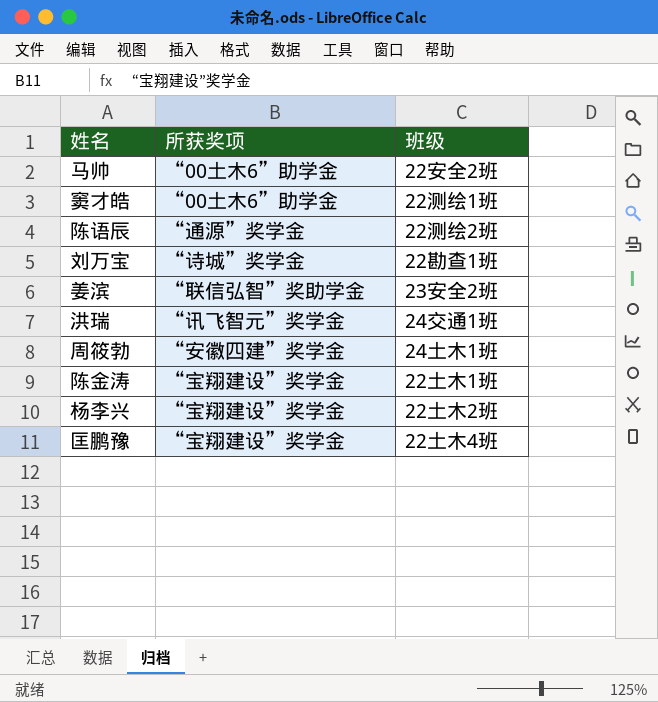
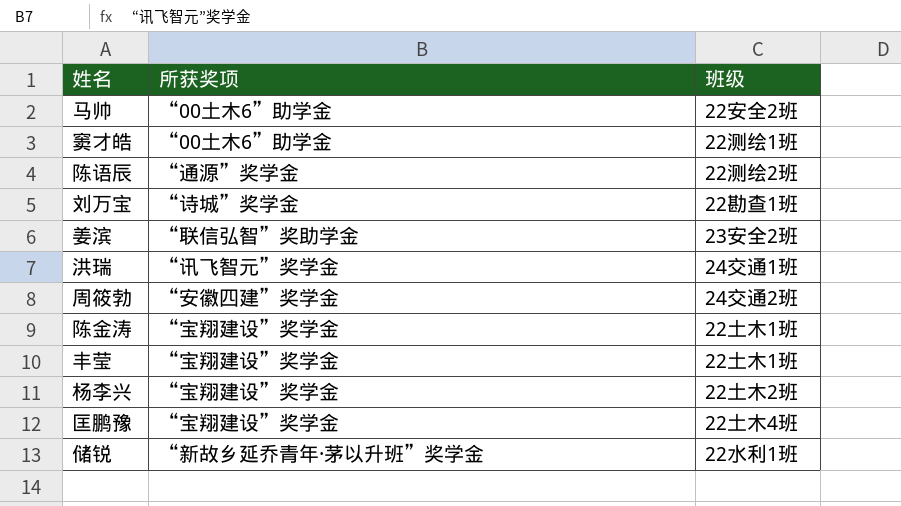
周筱勃 | 班级: 24土木1班 -> 24交通2班
row 丰莹: none -> “宝翔建设”奖学金 | 22土木1班
row 储锐: none -> “新故乡延乔青年·茅以升班”奖学金 | 22水利1班

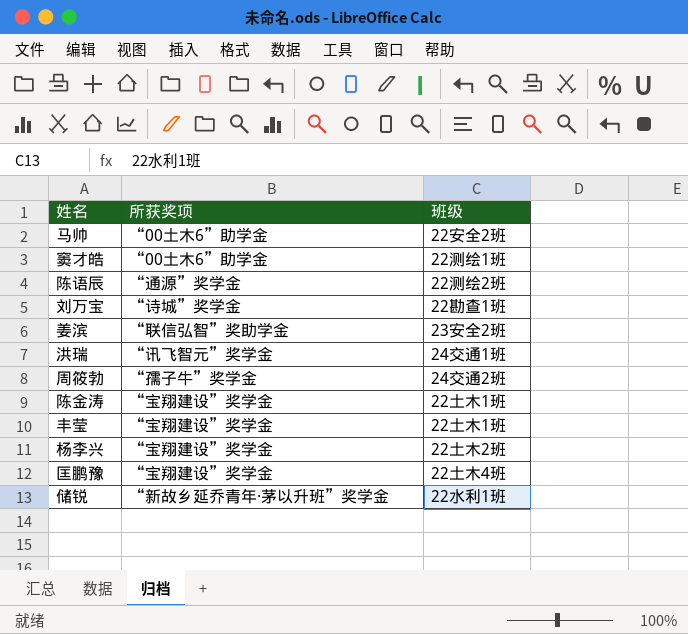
周筱勃 | 所获奖项: “安徽四建”奖学金 -> “孺子牛”奖学金

